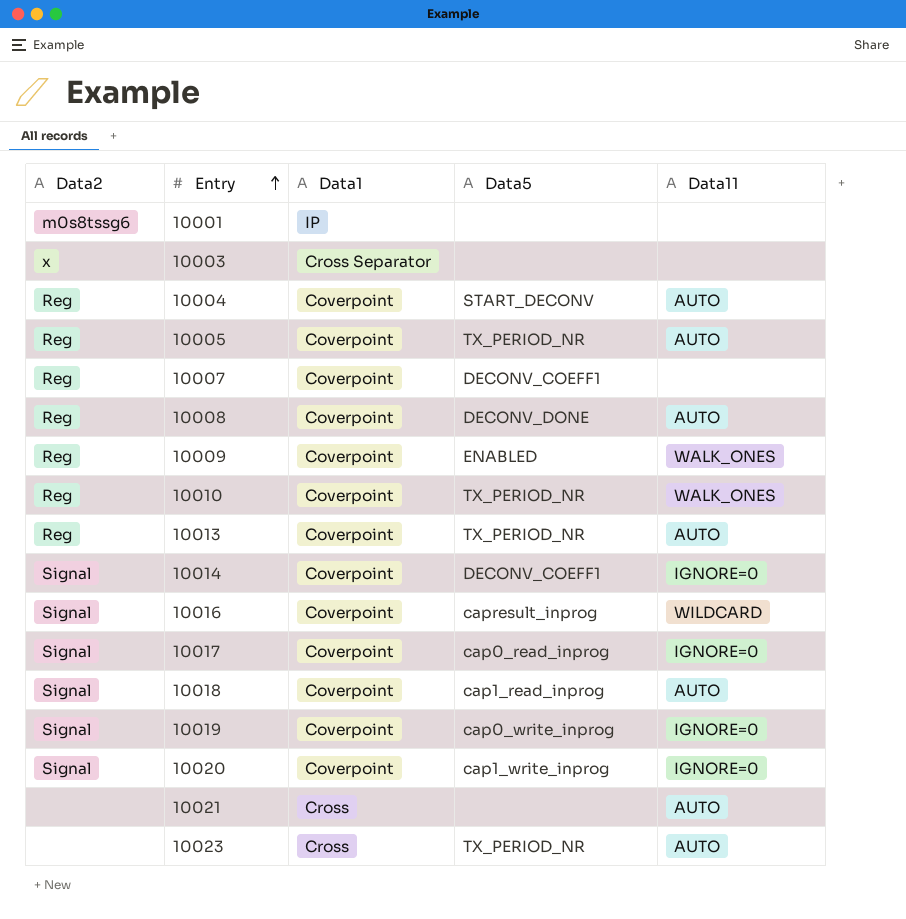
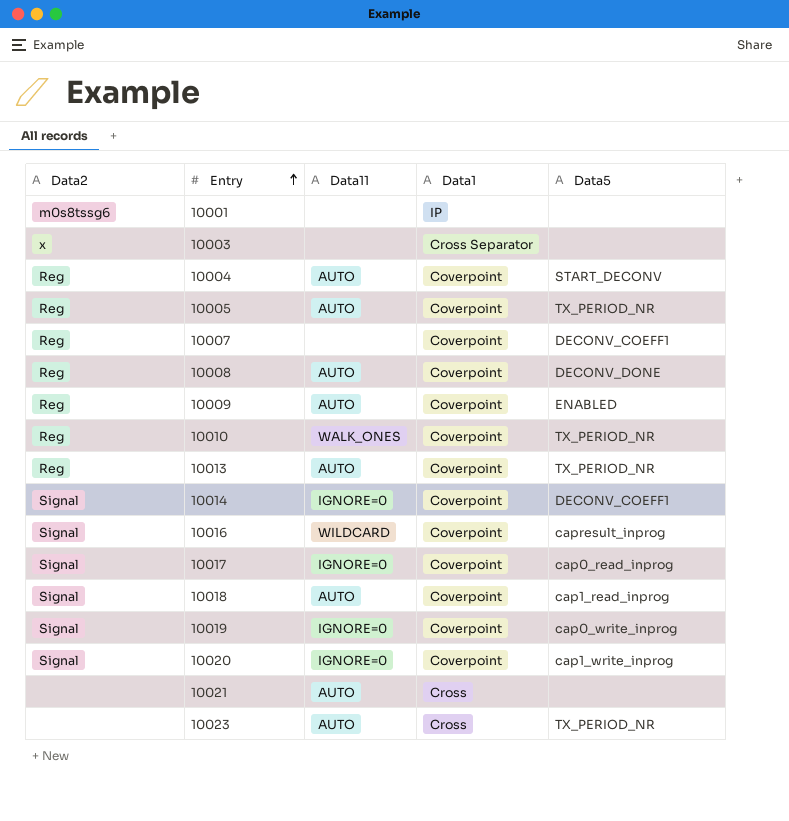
column Data11 | position: 5 -> 3
10009 | Data11: WALK_ONES -> AUTO

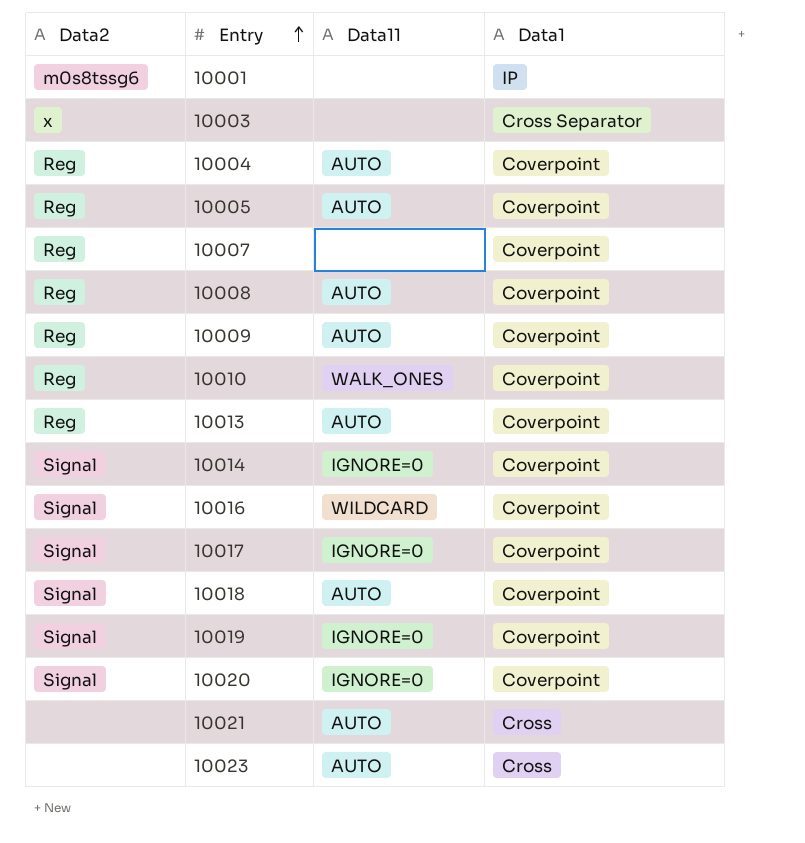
column Data5 | position: 5 -> none

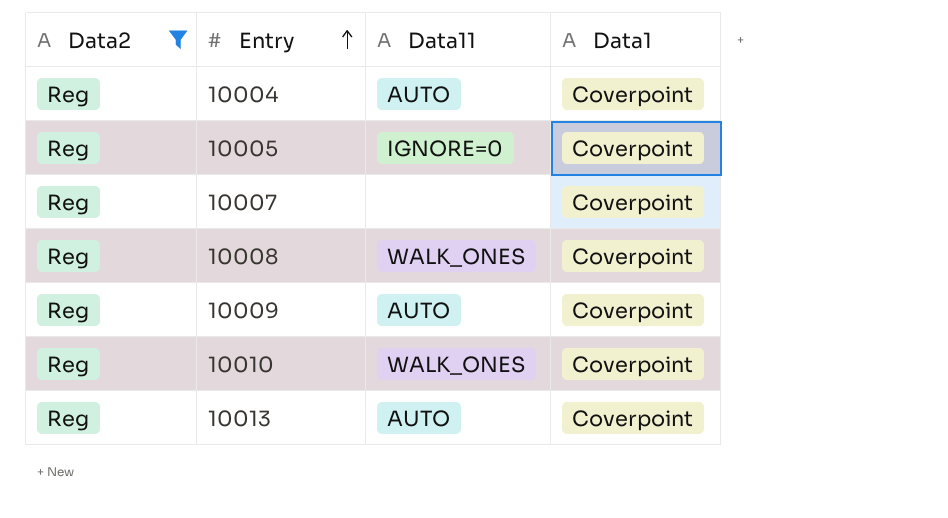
filter: none -> Data2 = Reg
10005 | Data11: AUTO -> IGNORE=0
10008 | Data11: AUTO -> WALK_ONES

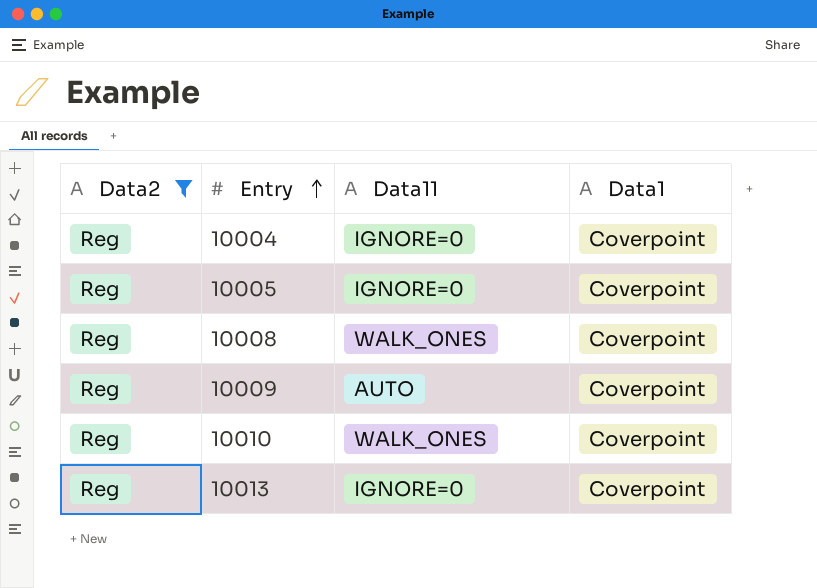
row 10007: Reg | none | Coverpoint -> none
10004 | Data11: AUTO -> IGNORE=0
10013 | Data11: AUTO -> IGNORE=0

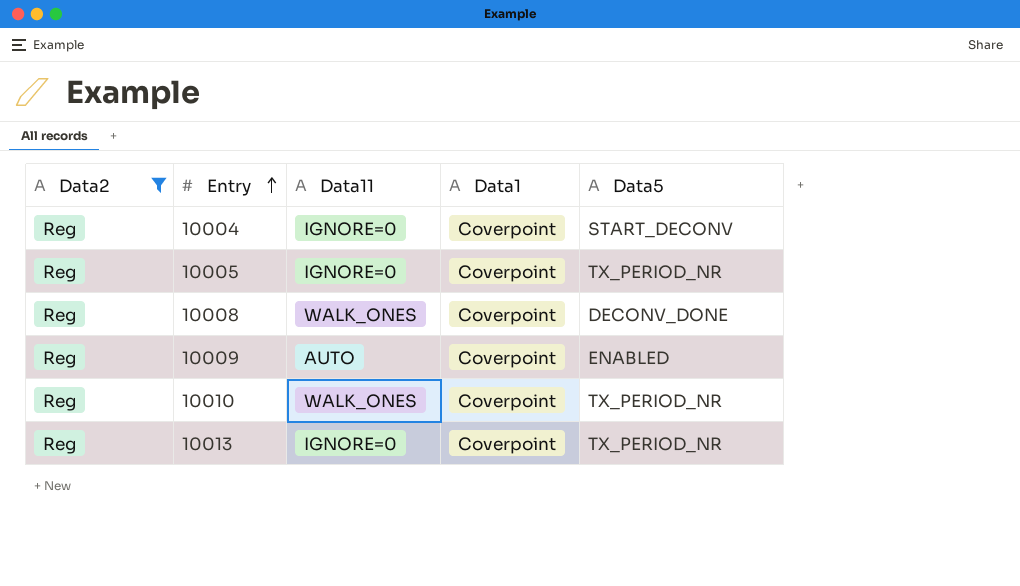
column Data5 | position: none -> 5

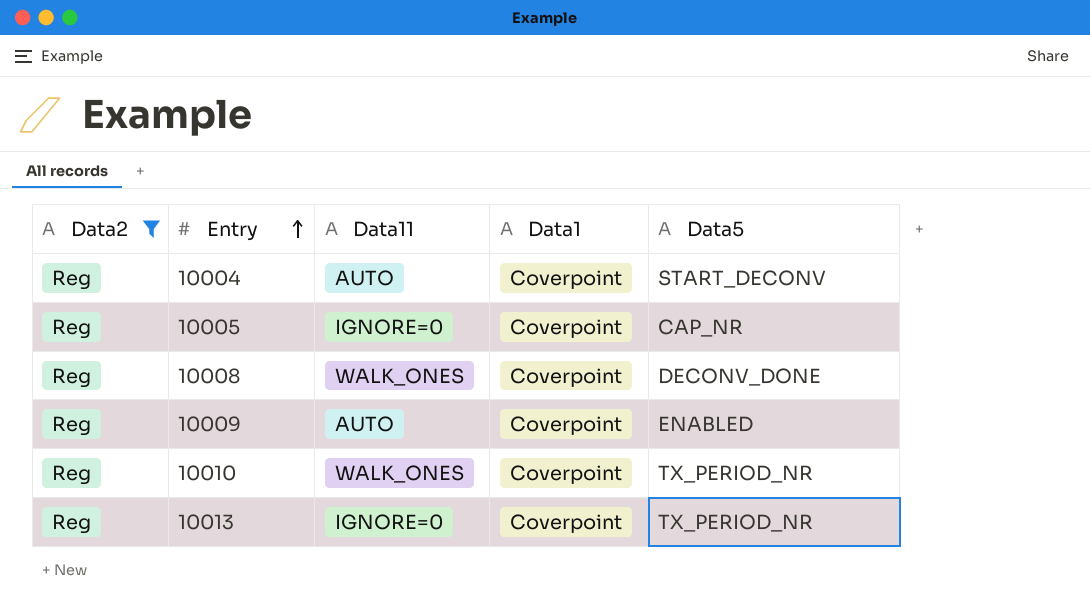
10004 | Data11: IGNORE=0 -> AUTO
10005 | Data5: TX_PERIOD_NR -> CAP_NR

